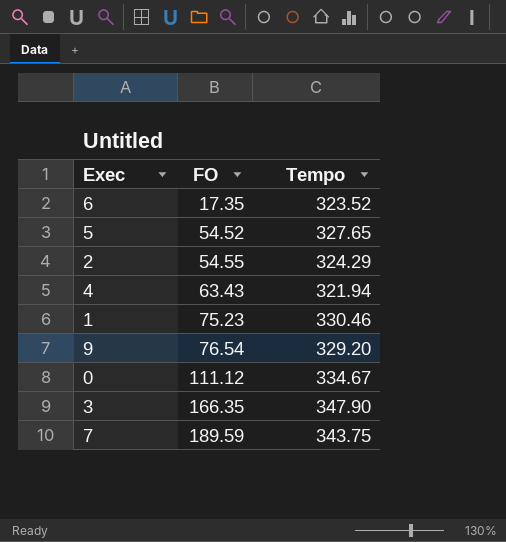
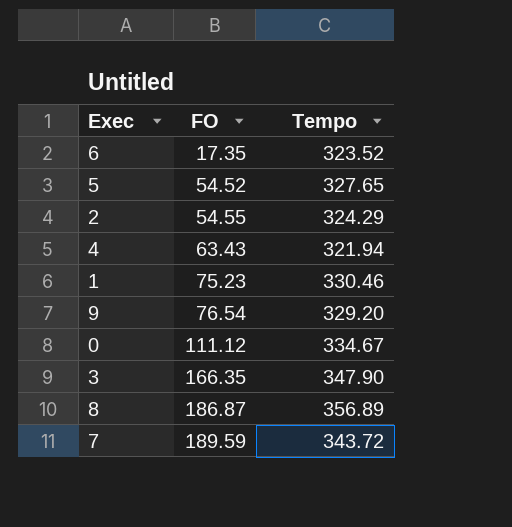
row 8: none -> 186.87 | 356.89
7 | Tempo: 343.75 -> 343.72

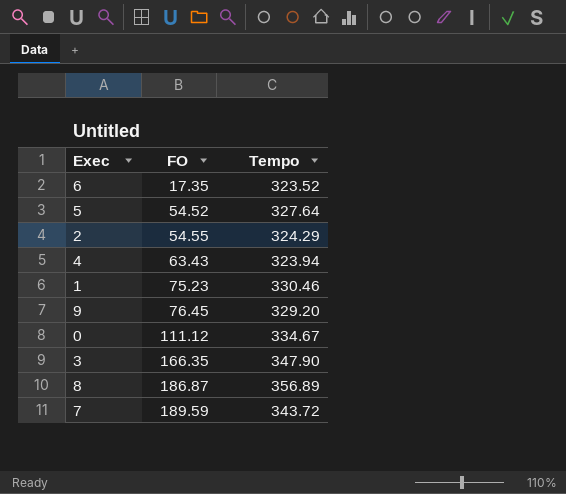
5 | Tempo: 327.65 -> 327.64
4 | Tempo: 321.94 -> 323.94
9 | FO: 76.54 -> 76.45

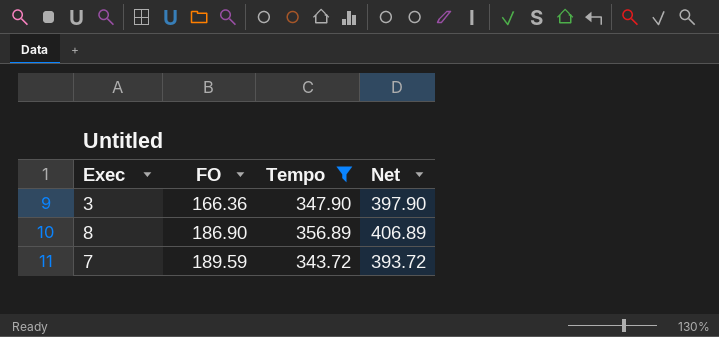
filter: none -> Tempo >= 343.72
column Net | formula: none -> [Tempo] + 50
3 | FO: 166.35 -> 166.36
8 | FO: 186.87 -> 186.90

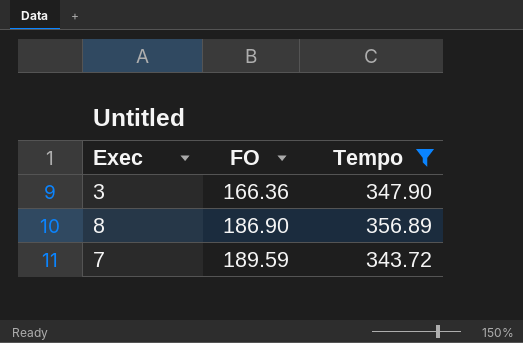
column Net | formula: [Tempo] + 50 -> none

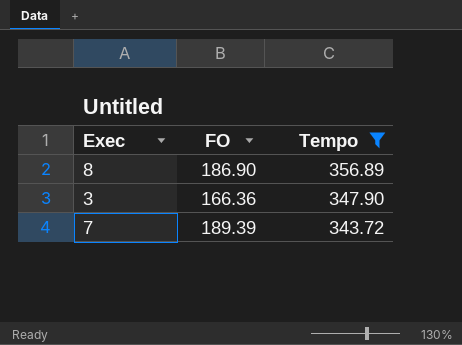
row order: FO ascending -> Tempo descending
7 | FO: 189.59 -> 189.39

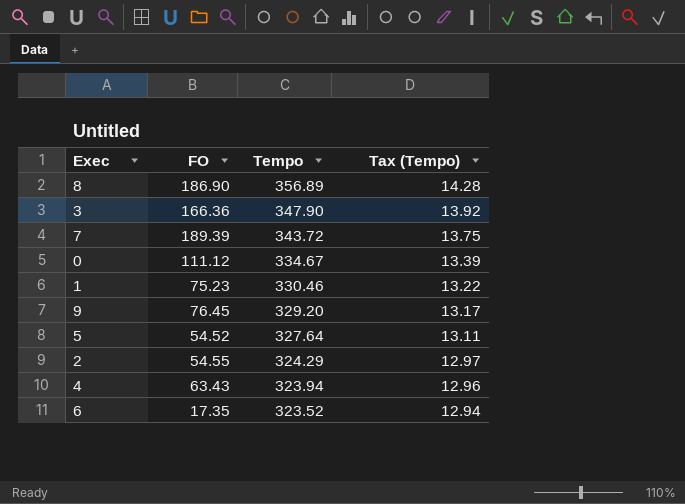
filter: Tempo >= 343.72 -> none
column Tax (Tempo) | formula: none -> [Tempo] * 0.04

